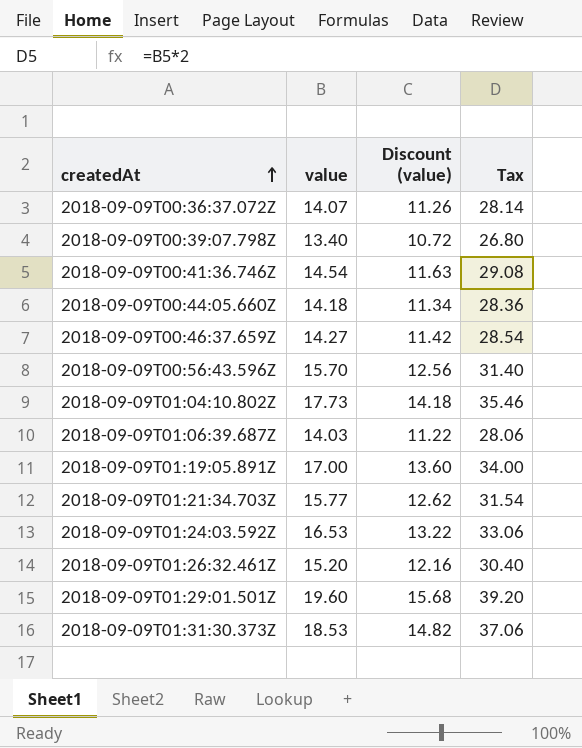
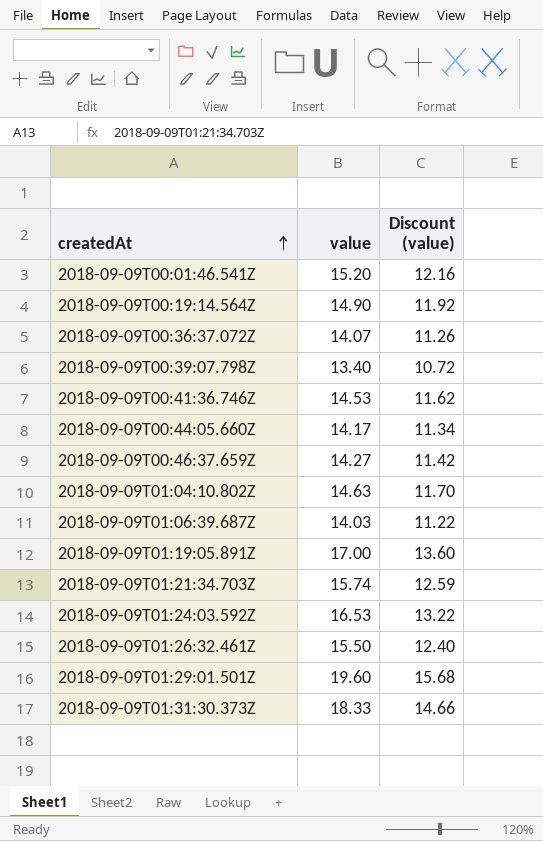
column Tax | formula: [value] * 2 -> none
row 2018-09-09T00:56:43.596Z: 15.70 | 12.56 | 31.40 -> none
row 2018-09-09T00:01:46.541Z: none -> 15.20 | 12.16
row 2018-09-09T00:19:14.564Z: none -> 14.90 | 11.92
2018-09-09T00:41:36.746Z | value: 14.54 -> 14.53
2018-09-09T00:41:36.746Z | Discount (value): 11.63 -> 11.62
2018-09-09T00:44:05.660Z | value: 14.18 -> 14.17
2018-09-09T01:04:10.802Z | value: 17.73 -> 14.63
2018-09-09T01:04:10.802Z | Discount (value): 14.18 -> 11.70
2018-09-09T01:21:34.703Z | value: 15.77 -> 15.74
2018-09-09T01:21:34.703Z | Discount (value): 12.62 -> 12.59
2018-09-09T01:26:32.461Z | value: 15.20 -> 15.50
2018-09-09T01:26:32.461Z | Discount (value): 12.16 -> 12.40
2018-09-09T01:31:30.373Z | value: 18.53 -> 18.33
2018-09-09T01:31:30.373Z | Discount (value): 14.82 -> 14.66

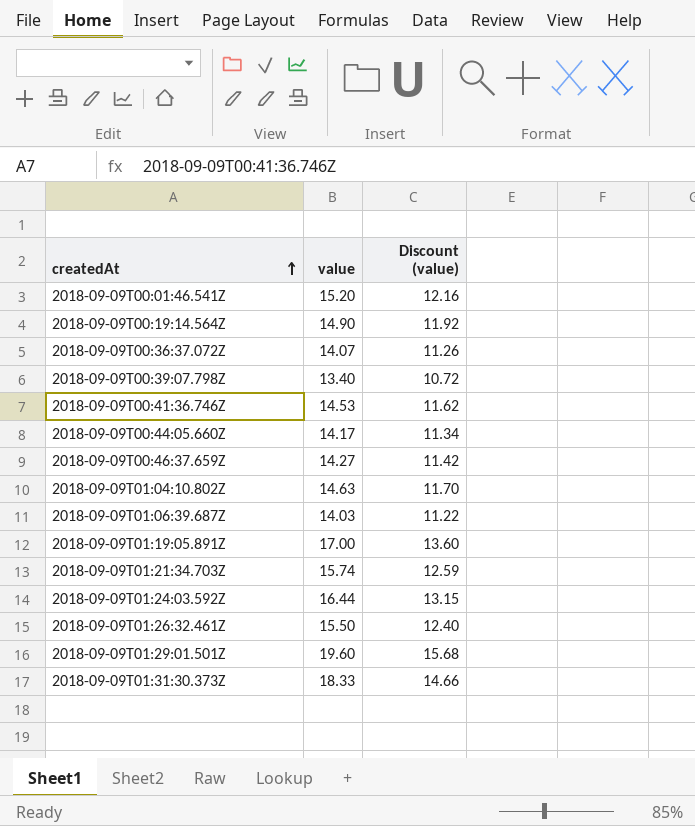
2018-09-09T01:24:03.592Z | value: 16.53 -> 16.44
2018-09-09T01:24:03.592Z | Discount (value): 13.22 -> 13.15

